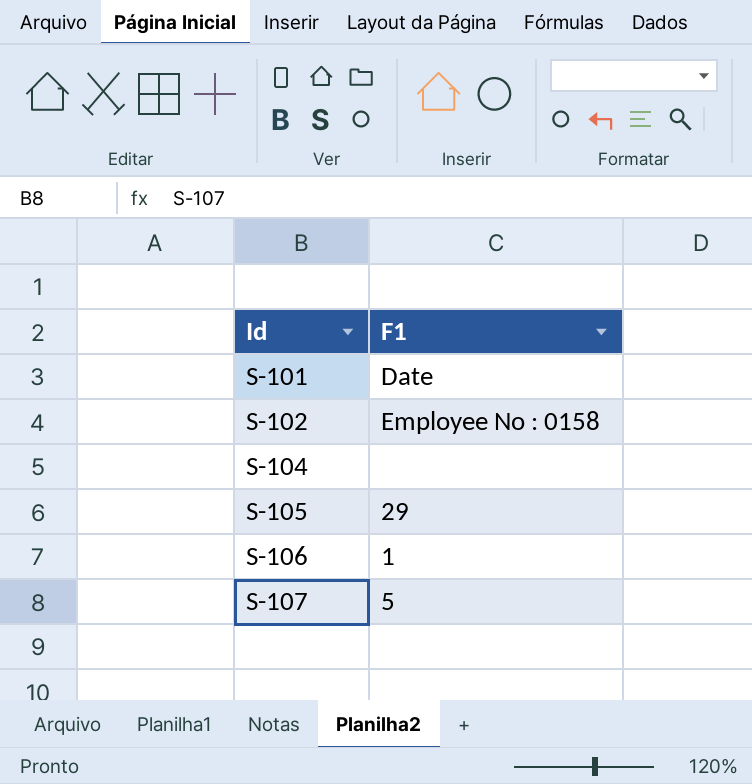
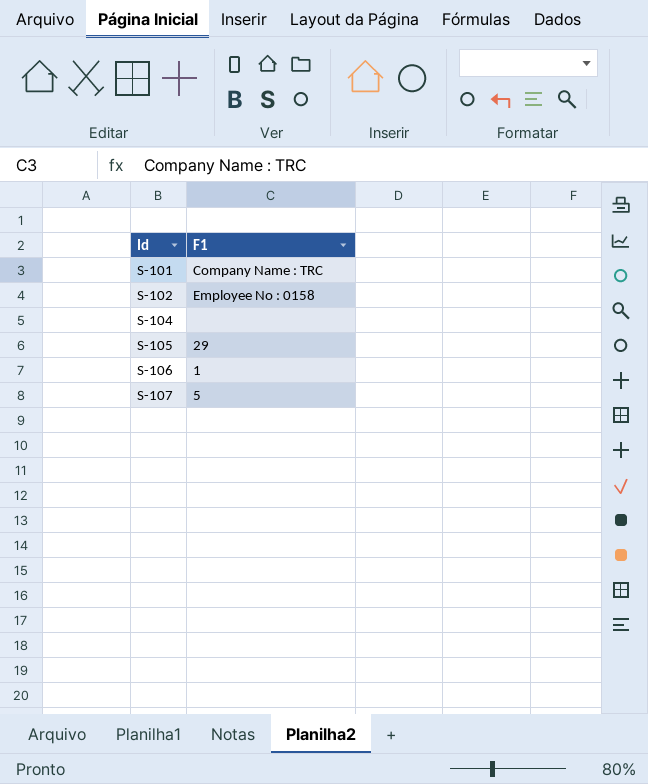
S-101 | F1: Date -> Company Name : TRC

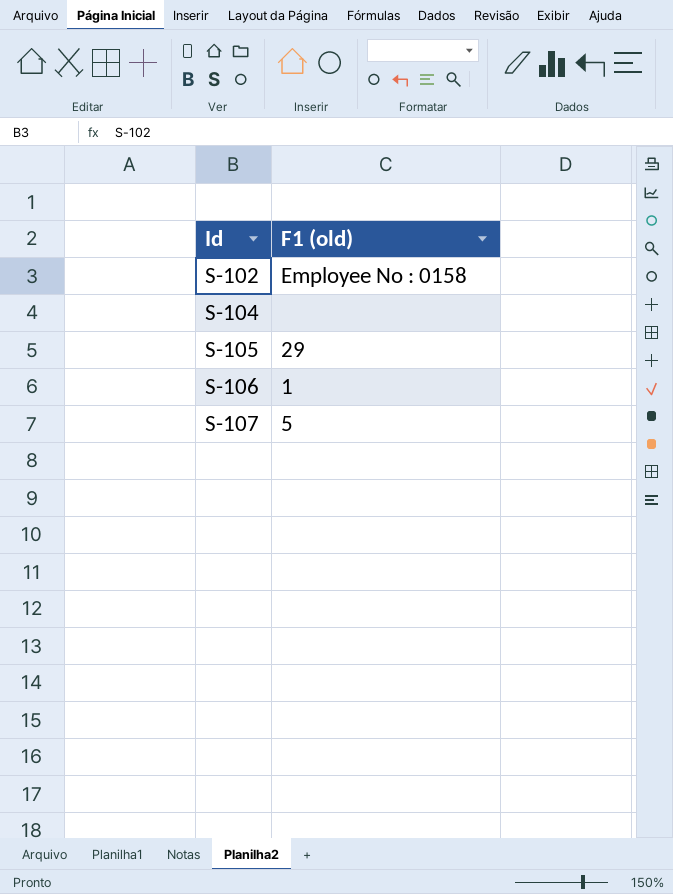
column name: F1 -> F1 (old)
row S-101: Company Name : TRC -> none

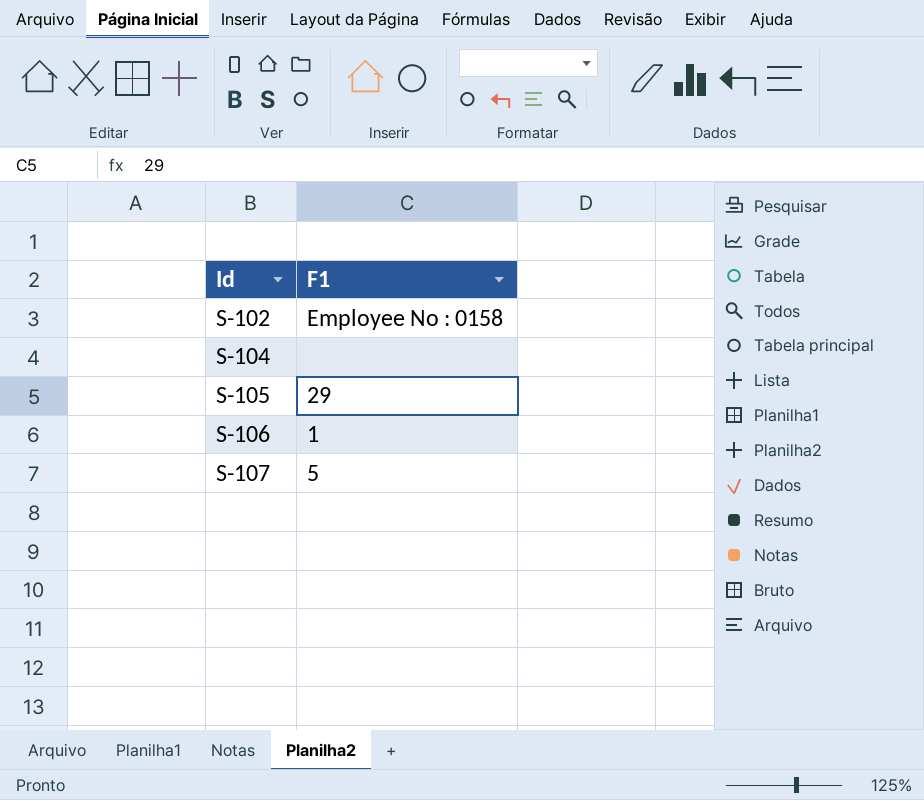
column name: F1 (old) -> F1

